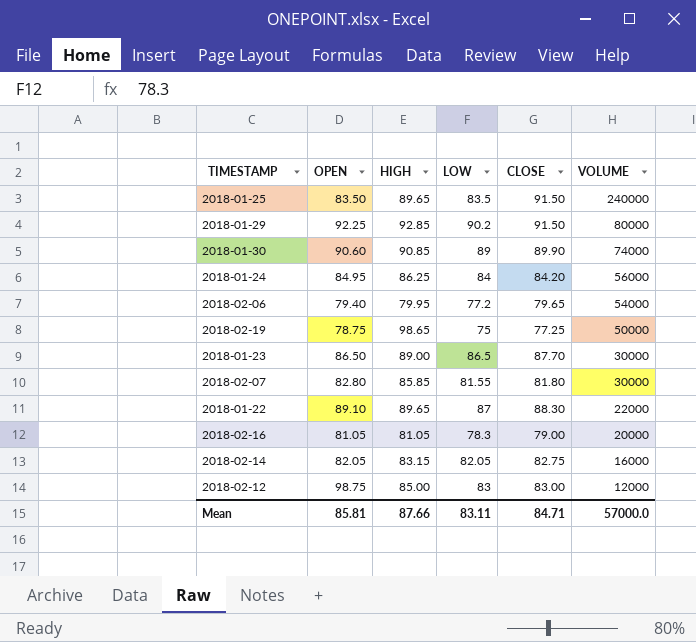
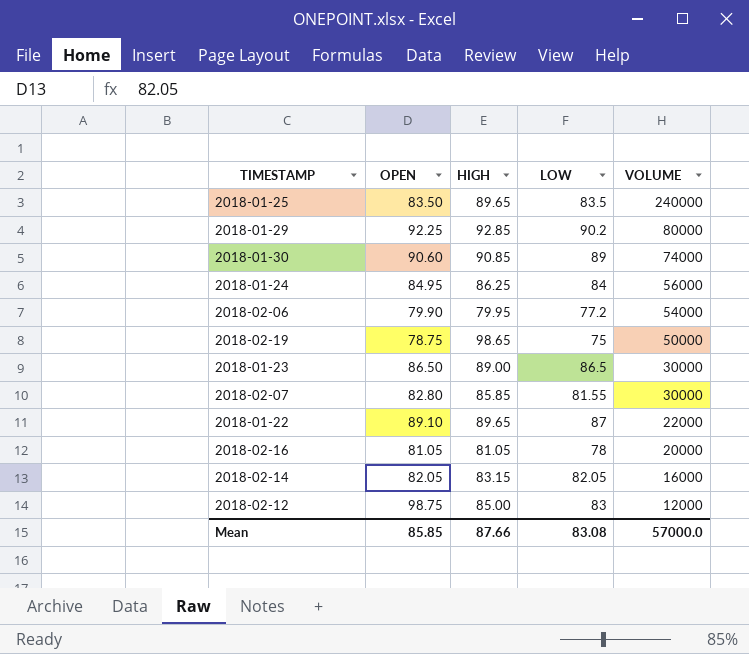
column CLOSE | position: 5 -> none
2018-02-06 | OPEN: 79.40 -> 79.90
2018-02-16 | LOW: 78.3 -> 78
Mean | OPEN: 85.81 -> 85.85
Mean | LOW: 83.11 -> 83.08

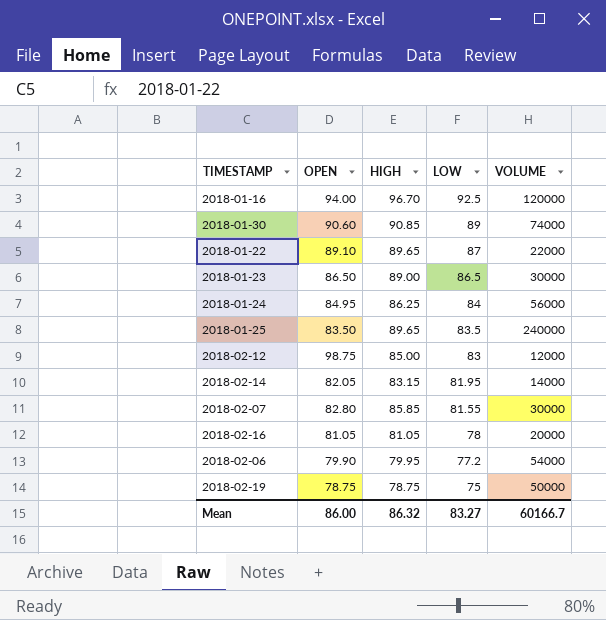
row order: VOLUME descending -> LOW descending
row 2018-01-29: 92.25 | 92.85 | 90.2 | 80000 -> none
row 2018-01-16: none -> 94.00 | 96.70 | 92.5 | 120000
2018-02-14 | LOW: 82.05 -> 81.95
2018-02-14 | VOLUME: 16000 -> 14000
2018-02-19 | HIGH: 98.65 -> 78.75
Mean | OPEN: 85.85 -> 86.00
Mean | HIGH: 87.66 -> 86.32
Mean | LOW: 83.08 -> 83.27
Mean | VOLUME: 57000.0 -> 60166.7

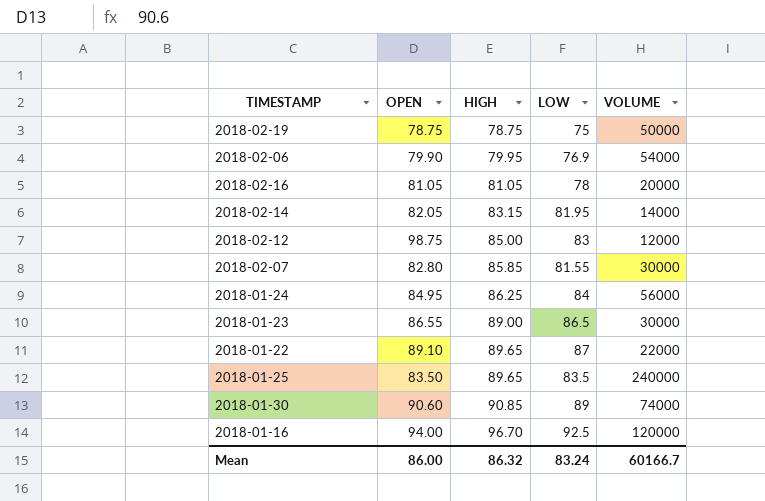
row order: LOW descending -> HIGH ascending
2018-02-06 | LOW: 77.2 -> 76.9
2018-01-23 | OPEN: 86.50 -> 86.55
Mean | LOW: 83.27 -> 83.24

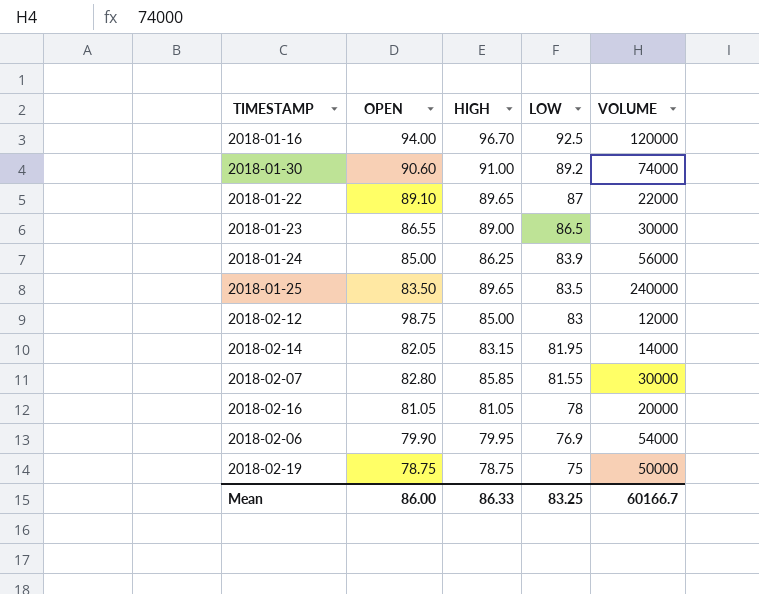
row order: HIGH ascending -> LOW descending
2018-01-30 | HIGH: 90.85 -> 91.00
2018-01-30 | LOW: 89 -> 89.2
2018-01-24 | OPEN: 84.95 -> 85.00
2018-01-24 | LOW: 84 -> 83.9
Mean | HIGH: 86.32 -> 86.33
Mean | LOW: 83.24 -> 83.25

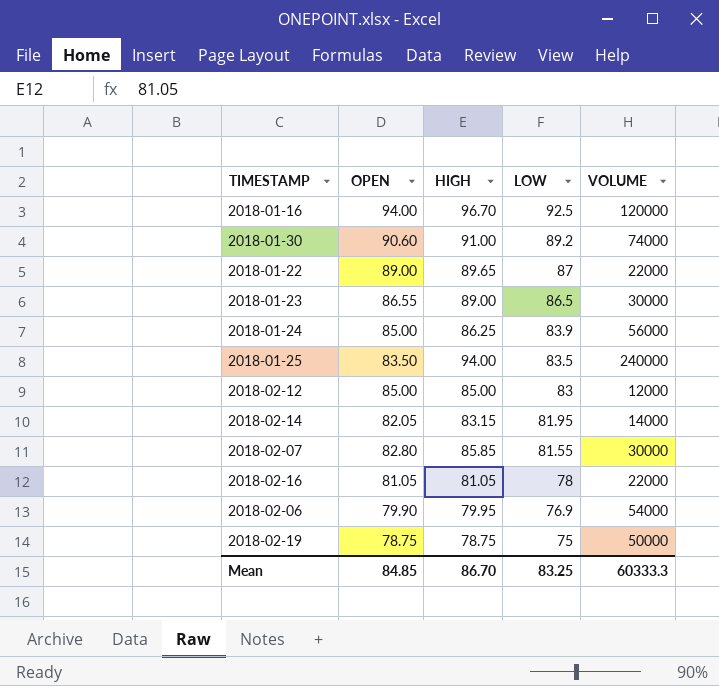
2018-01-22 | OPEN: 89.10 -> 89.00
2018-01-25 | HIGH: 89.65 -> 94.00
2018-02-12 | OPEN: 98.75 -> 85.00
2018-02-16 | VOLUME: 20000 -> 22000
Mean | OPEN: 86.00 -> 84.85
Mean | HIGH: 86.33 -> 86.70
Mean | VOLUME: 60166.7 -> 60333.3

